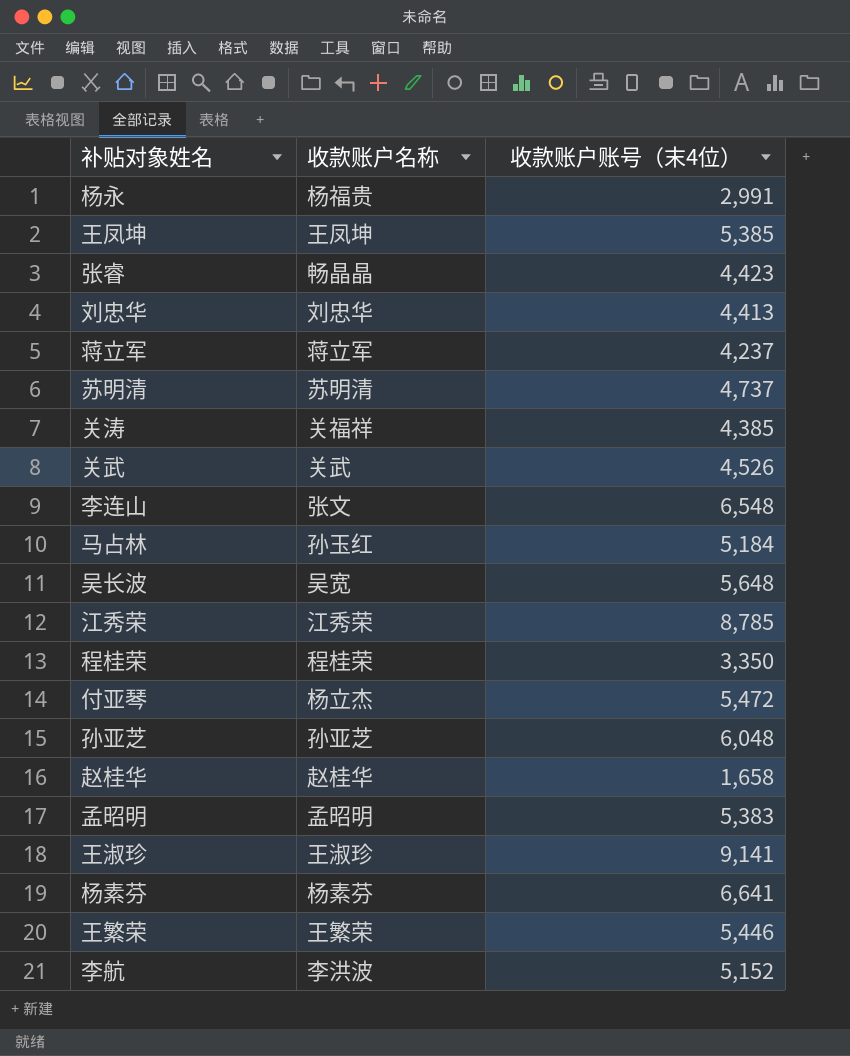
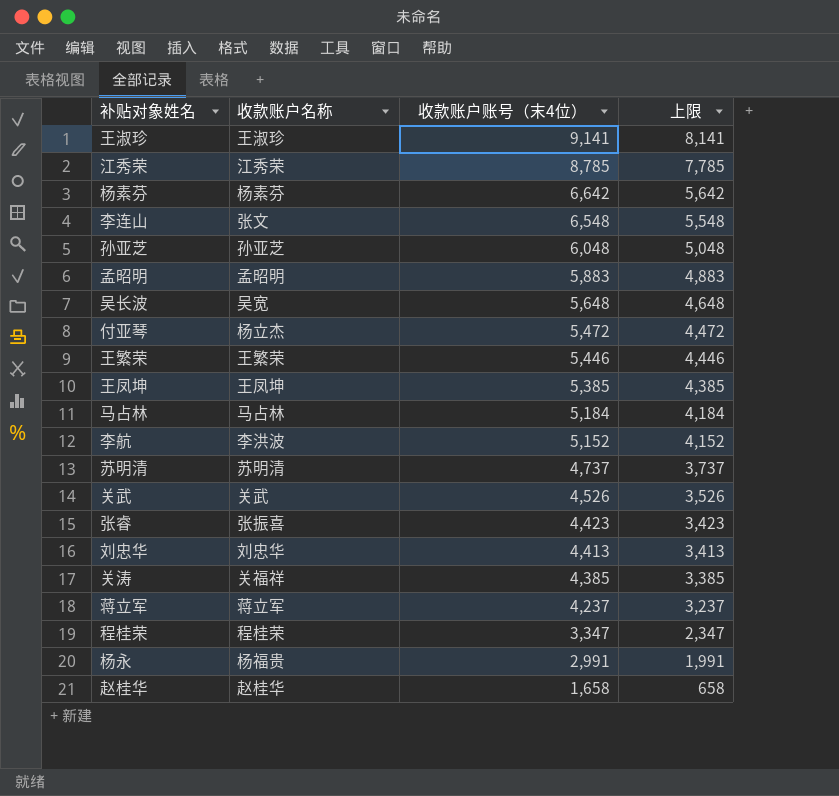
row order: none -> 收款账户账号（末4位） descending
column 上限 | formula: none -> [收款账户账号（末4位）] - 1000
杨素芬 | 收款账户账号（末4位）: 6,641 -> 6,642
孟昭明 | 收款账户账号（末4位）: 5,383 -> 5,883
马占林 | 收款账户名称: 孙玉红 -> 马占林
张睿 | 收款账户名称: 畅晶晶 -> 张振喜
程桂荣 | 收款账户账号（末4位）: 3,350 -> 3,347

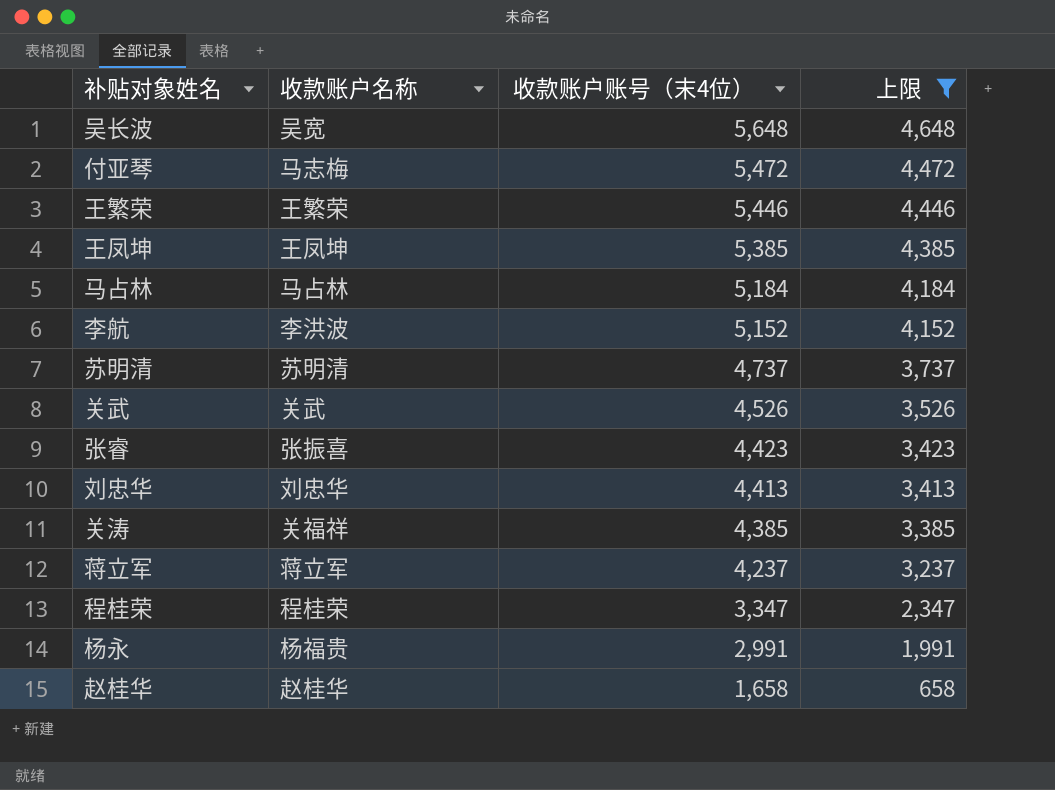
filter: none -> 上限 <= 4,648
付亚琴 | 收款账户名称: 杨立杰 -> 马志梅

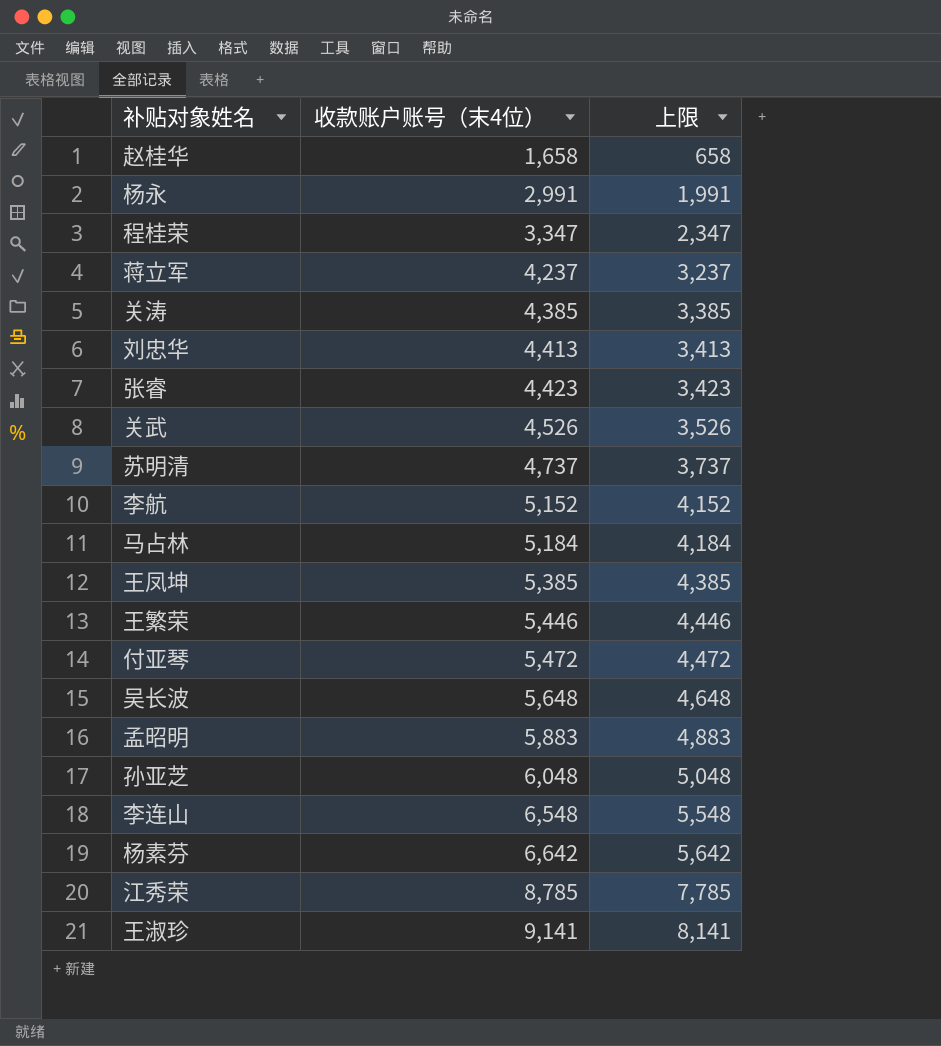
filter: 上限 <= 4,648 -> none
row order: 收款账户账号（末4位） descending -> 收款账户账号（末4位） ascending
column 收款账户名称 | position: 2 -> none

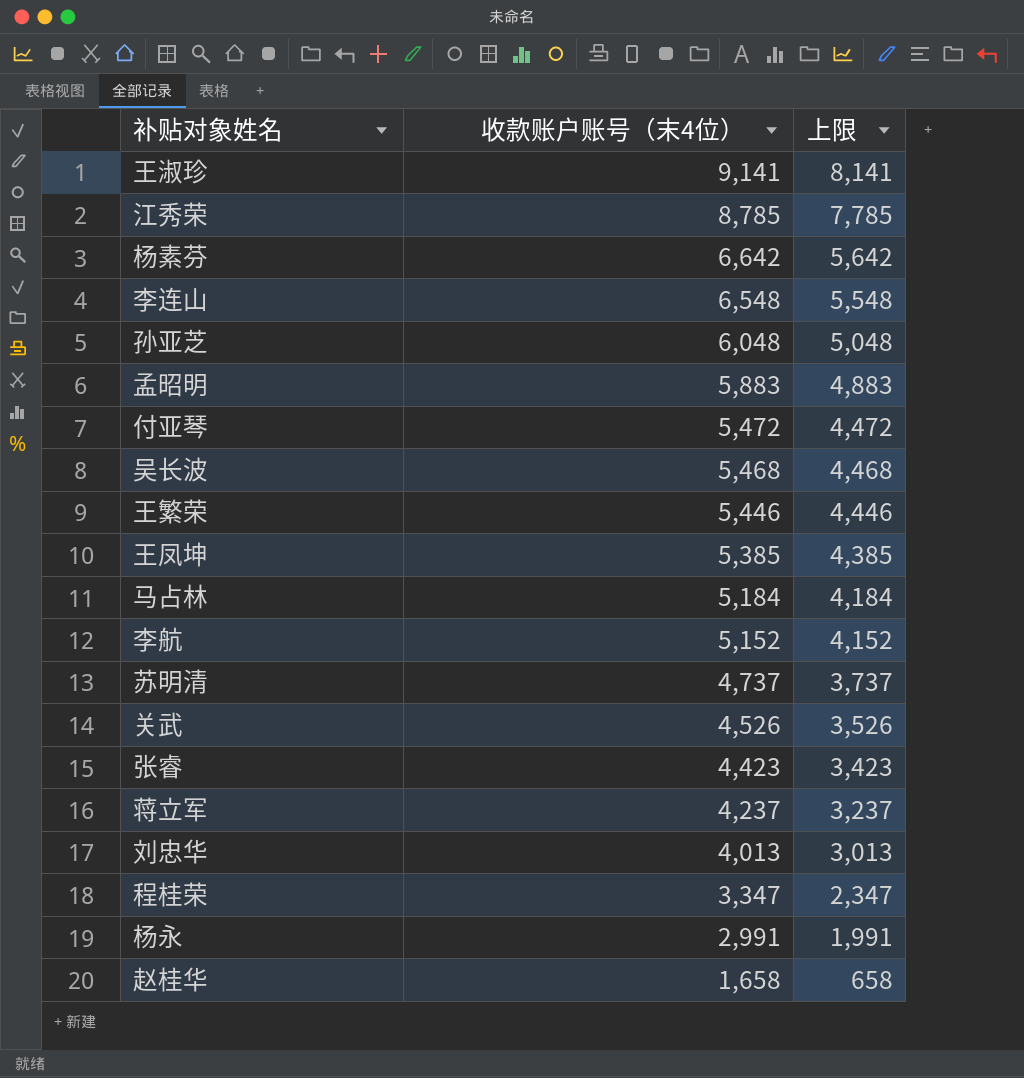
row order: 收款账户账号（末4位） ascending -> 收款账户账号（末4位） descending
row 关涛: 4,385 | 3,385 -> none
吴长波 | 收款账户账号（末4位）: 5,648 -> 5,468
吴长波 | 上限: 4,648 -> 4,468
刘忠华 | 收款账户账号（末4位）: 4,413 -> 4,013
刘忠华 | 上限: 3,413 -> 3,013

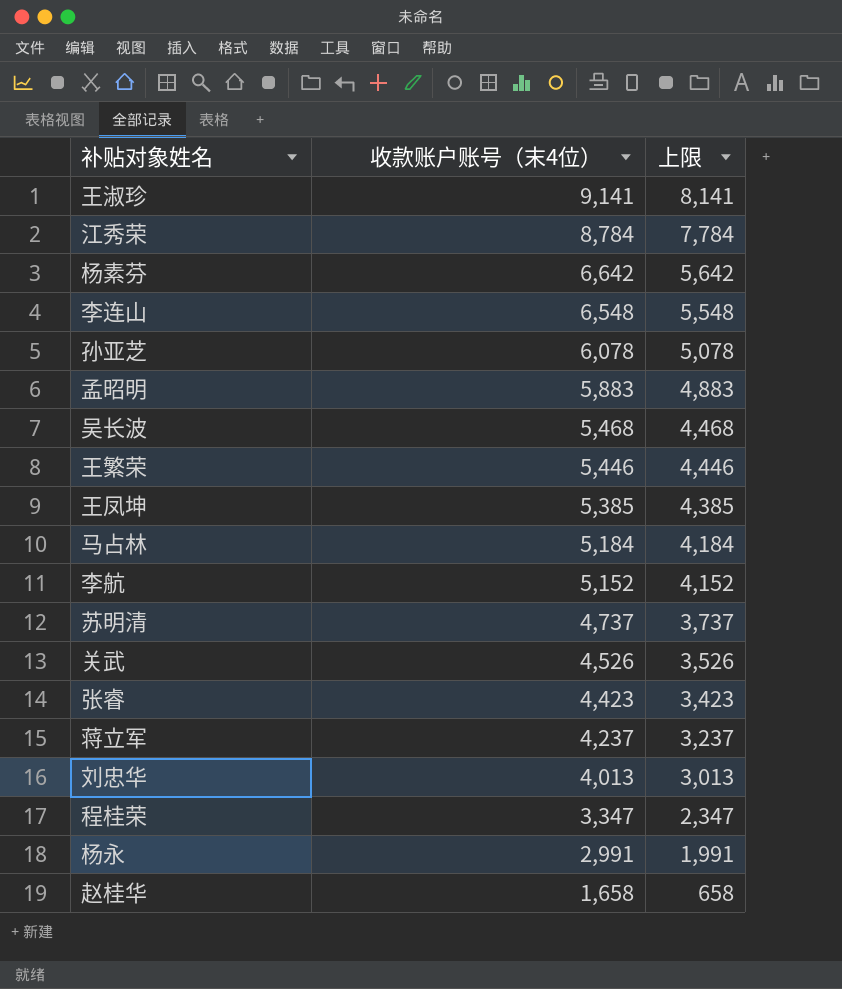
row 付亚琴: 5,472 | 4,472 -> none
江秀荣 | 收款账户账号（末4位）: 8,785 -> 8,784
江秀荣 | 上限: 7,785 -> 7,784
孙亚芝 | 收款账户账号（末4位）: 6,048 -> 6,078
孙亚芝 | 上限: 5,048 -> 5,078

